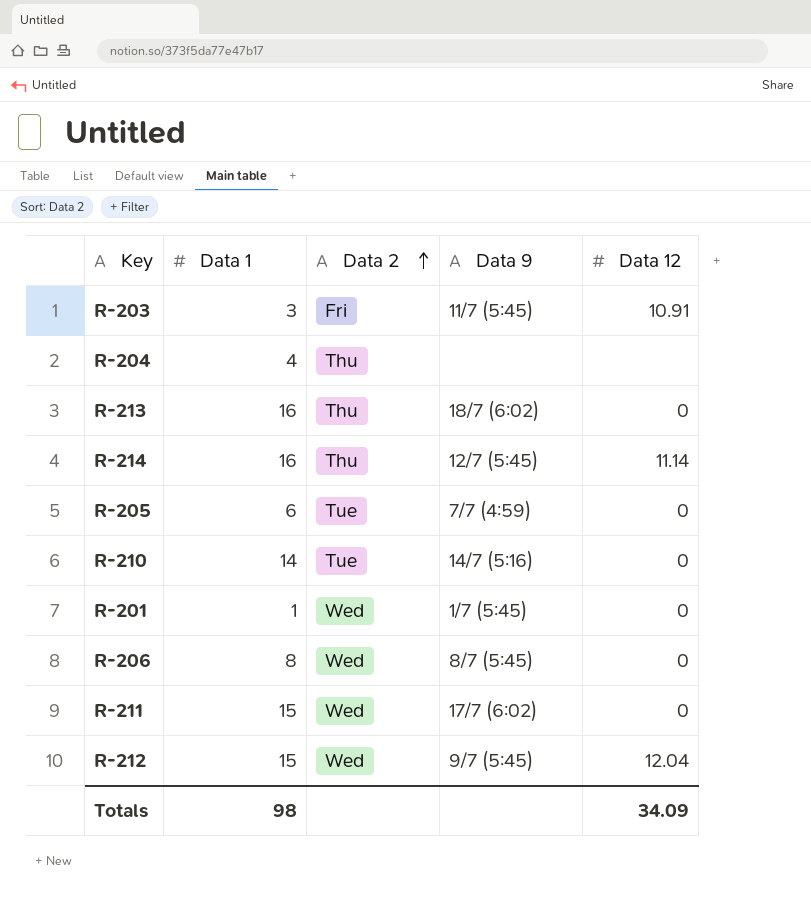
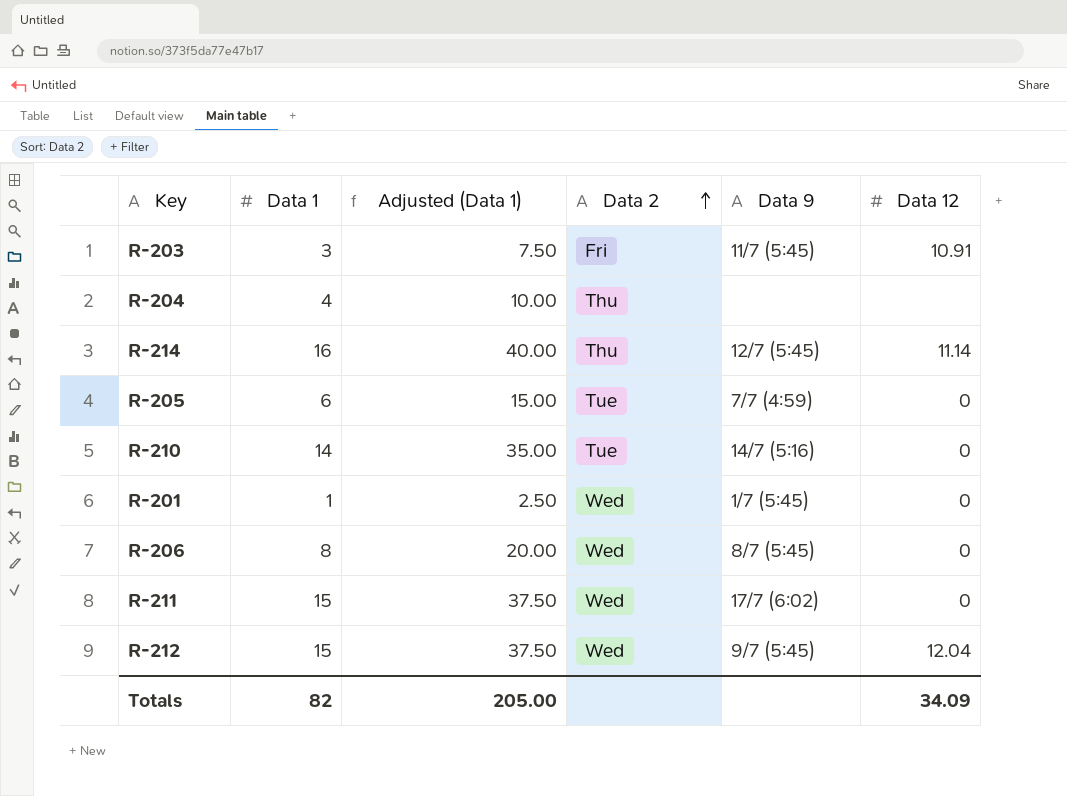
column Adjusted (Data 1) | formula: none -> [Data 1] * 2.5
row R-213: 16 | Thu | 18/7 (6:02) | 0 -> none
Totals | Data 1: 98 -> 82

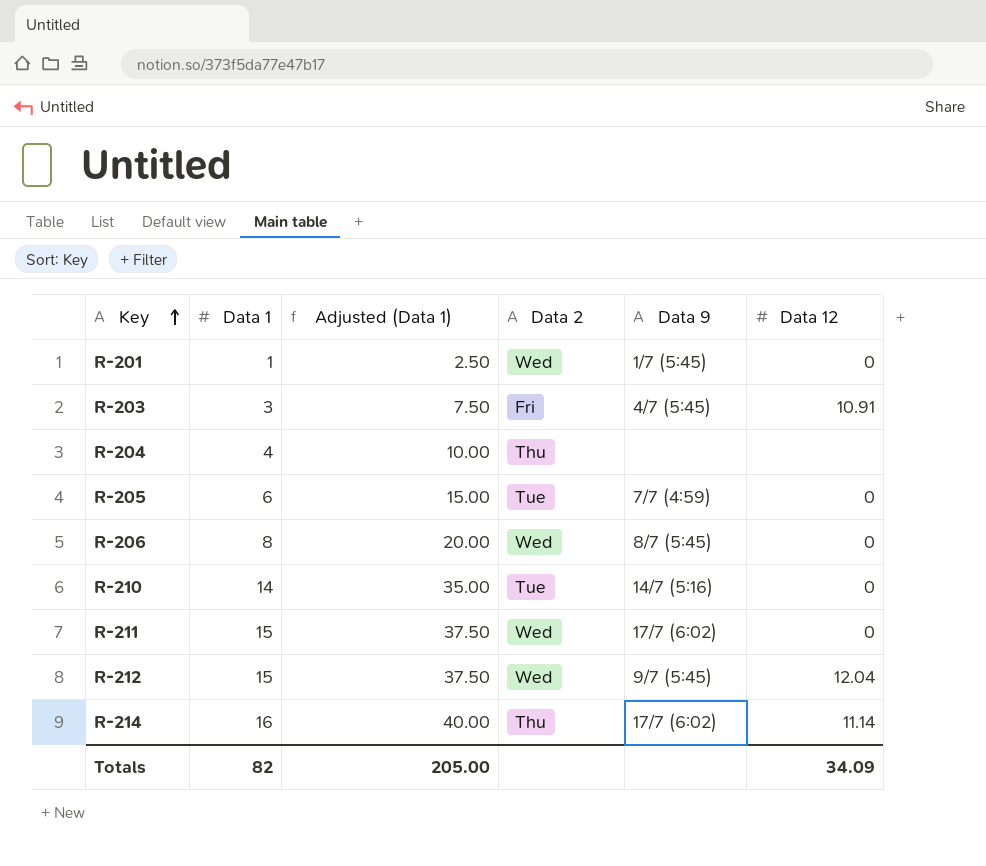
row order: Data 2 ascending -> Key ascending
R-203 | Data 9: 11/7 (5:45) -> 4/7 (5:45)
R-214 | Data 9: 12/7 (5:45) -> 17/7 (6:02)

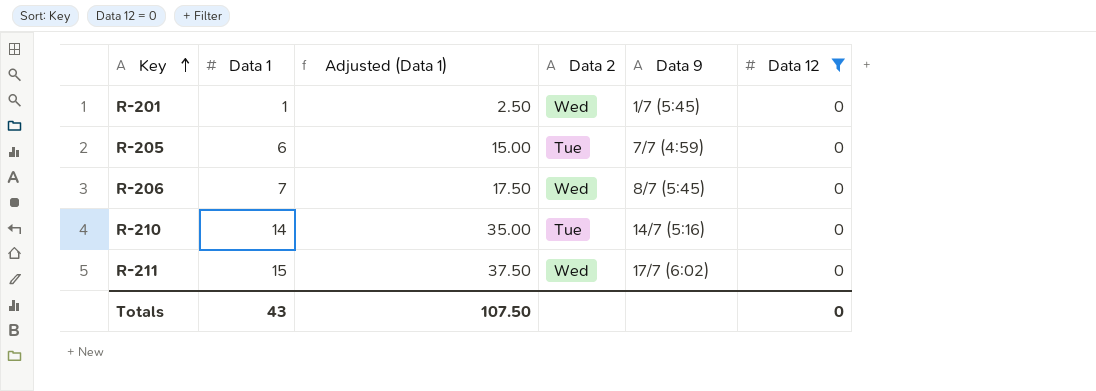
filter: none -> Data 12 = 0
R-206 | Data 1: 8 -> 7
R-206 | Adjusted (Data 1): 20.00 -> 17.50
Totals | Data 1: 82 -> 43
Totals | Adjusted (Data 1): 205.00 -> 107.50
Totals | Data 12: 34.09 -> 0

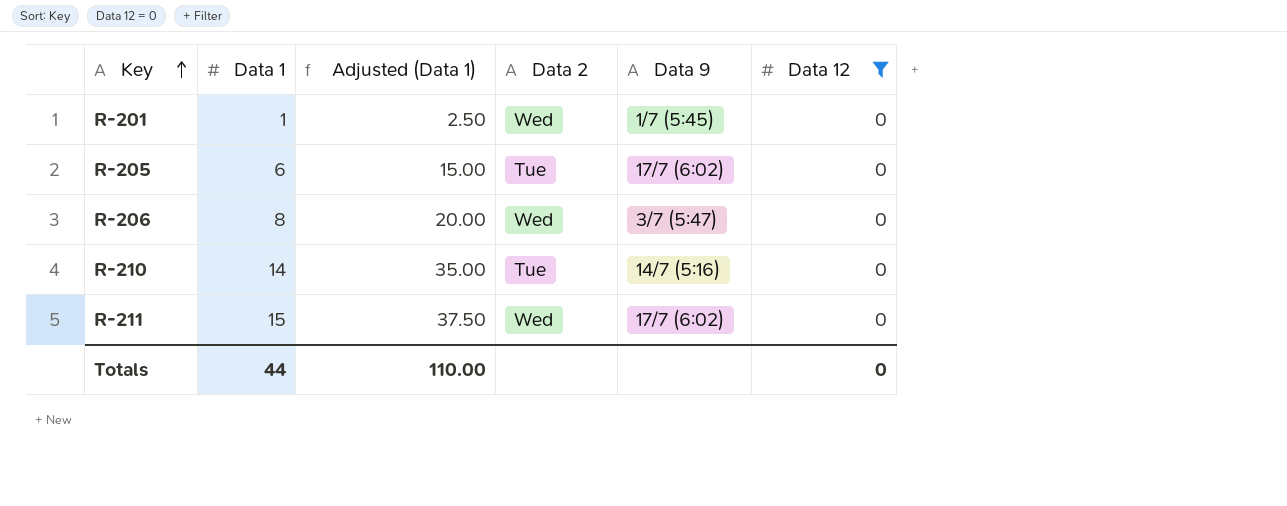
R-205 | Data 9: 7/7 (4:59) -> 17/7 (6:02)
R-206 | Data 1: 7 -> 8
R-206 | Adjusted (Data 1): 17.50 -> 20.00
R-206 | Data 9: 8/7 (5:45) -> 3/7 (5:47)
Totals | Data 1: 43 -> 44
Totals | Adjusted (Data 1): 107.50 -> 110.00

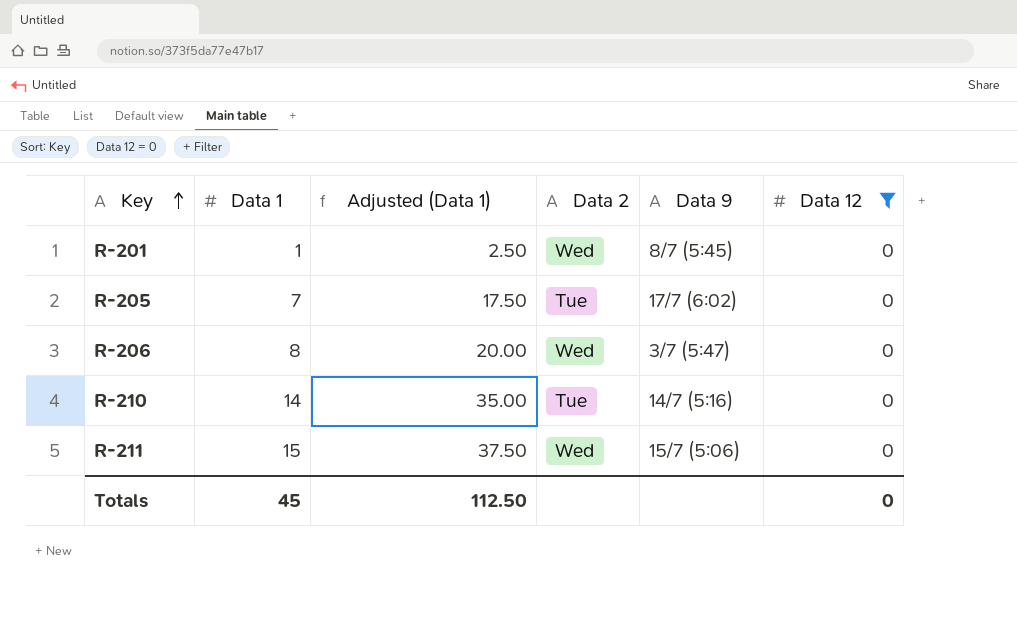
R-201 | Data 9: 1/7 (5:45) -> 8/7 (5:45)
R-205 | Data 1: 6 -> 7
R-205 | Adjusted (Data 1): 15.00 -> 17.50
R-211 | Data 9: 17/7 (6:02) -> 15/7 (5:06)
Totals | Data 1: 44 -> 45
Totals | Adjusted (Data 1): 110.00 -> 112.50

